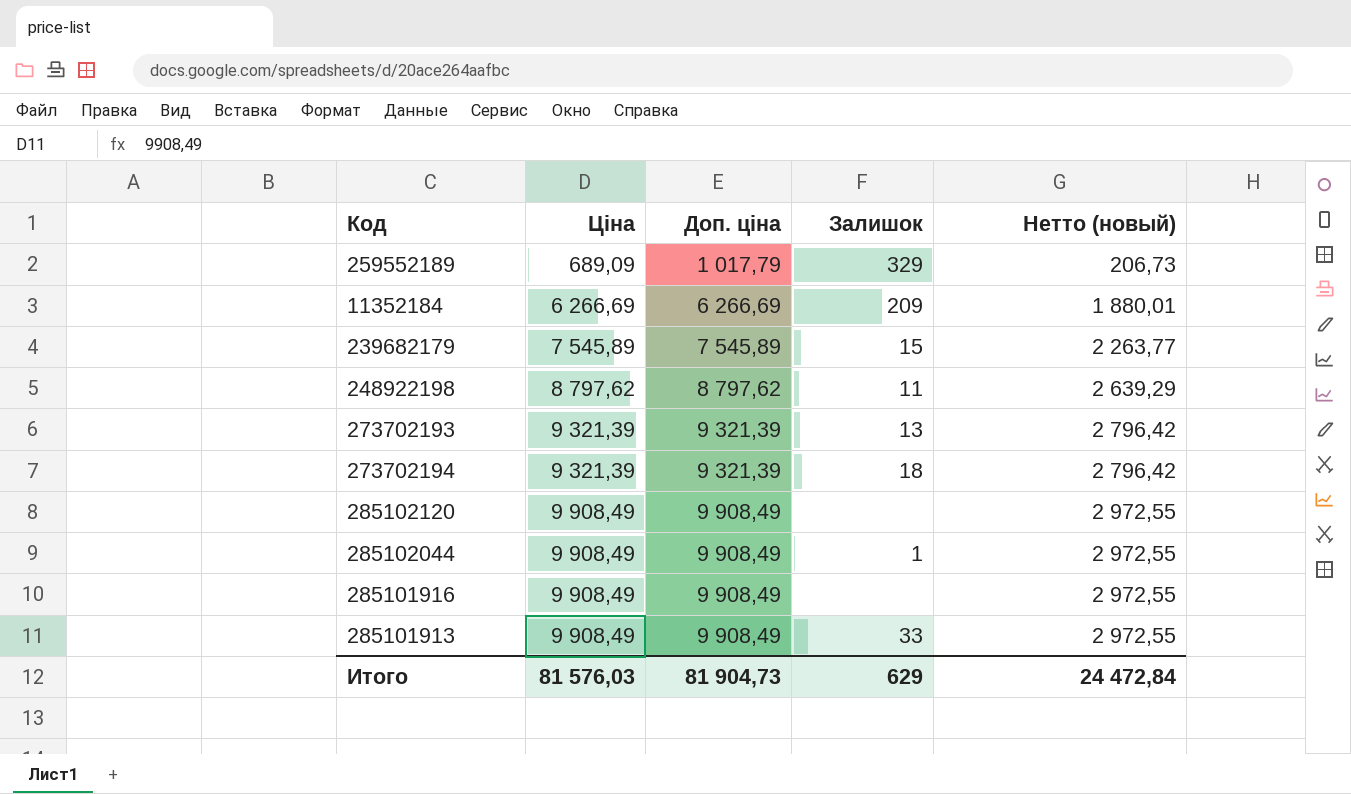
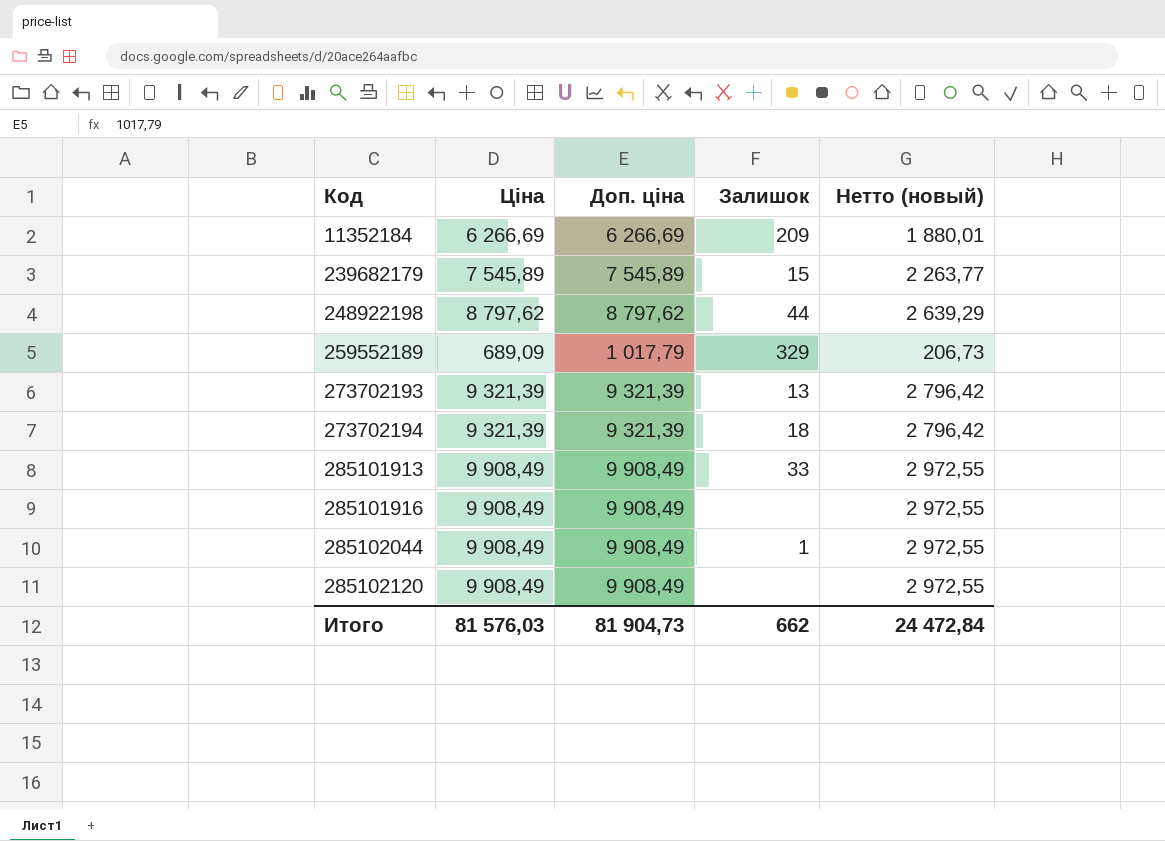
row order: Ціна ascending -> Код ascending
248922198 | Залишок: 11 -> 44
Итого | Залишок: 629 -> 662

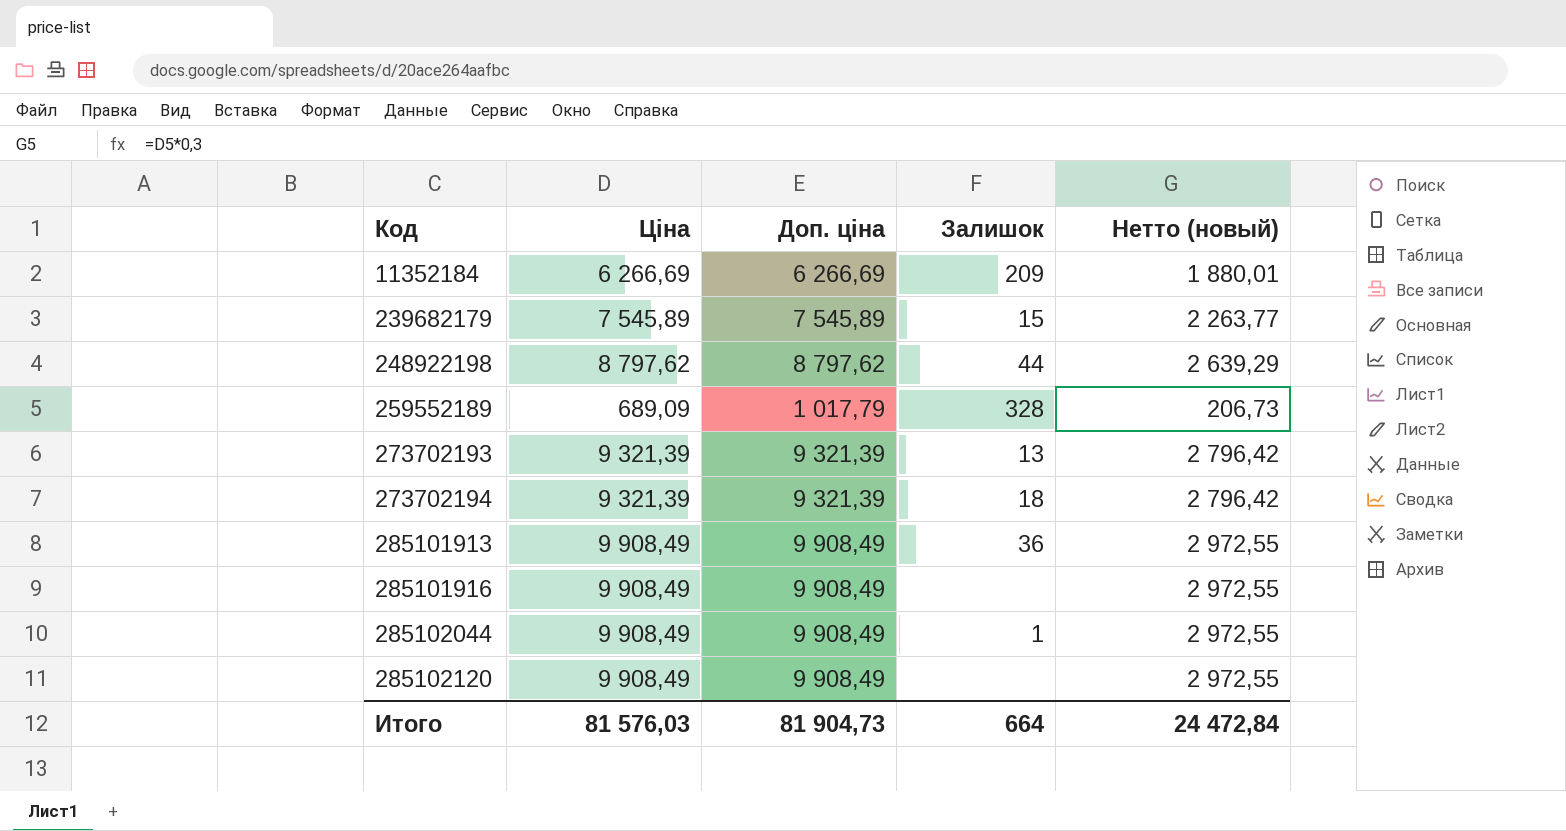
259552189 | Залишок: 329 -> 328
285101913 | Залишок: 33 -> 36
Итого | Залишок: 662 -> 664

